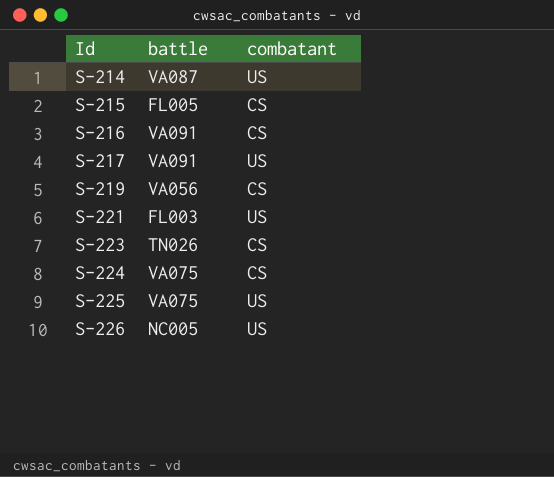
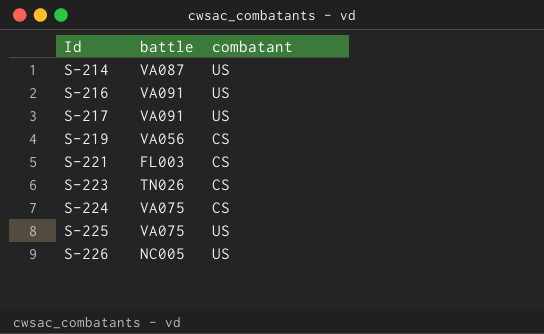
row S-215: FL005 | CS -> none
S-216 | combatant: CS -> US
S-221 | combatant: US -> CS

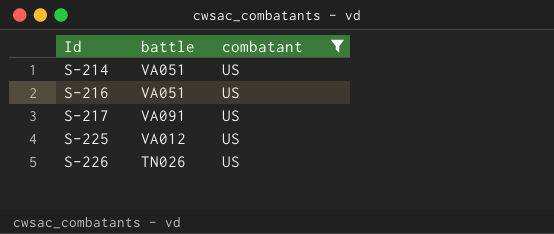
filter: none -> combatant = US
S-214 | battle: VA087 -> VA051
S-216 | battle: VA091 -> VA051
S-225 | battle: VA075 -> VA012
S-226 | battle: NC005 -> TN026

